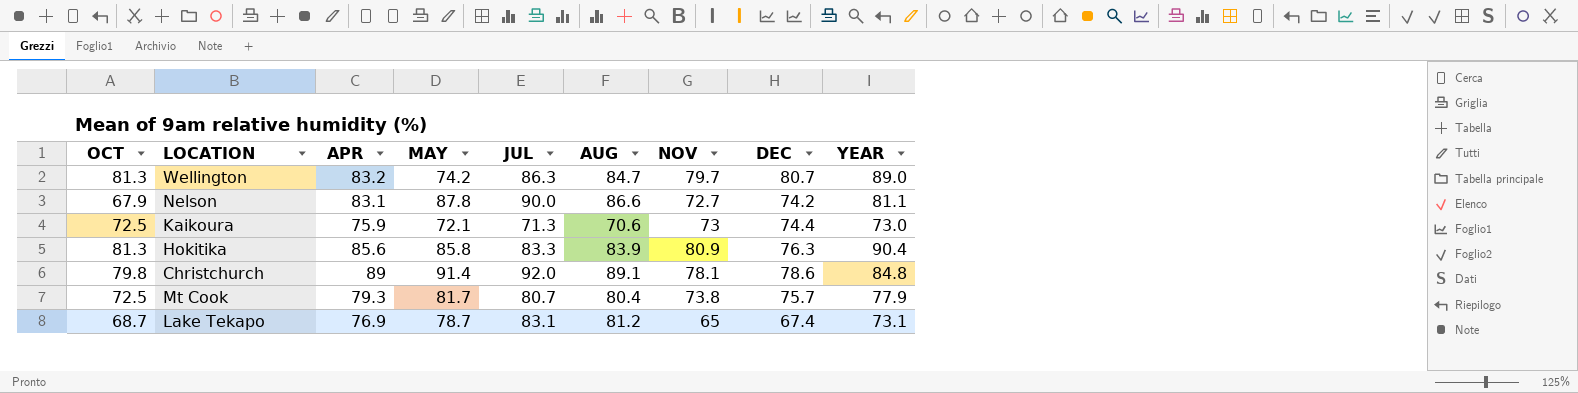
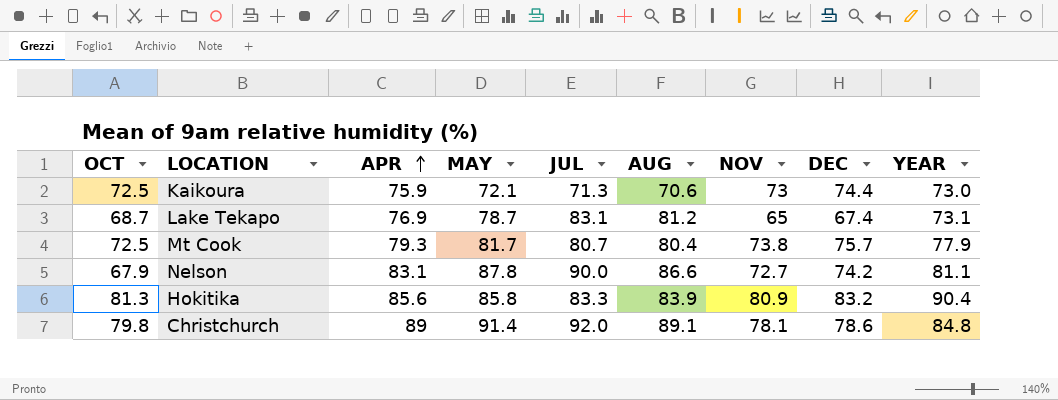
row order: none -> APR ascending
row Wellington: 81.3 | 83.2 | 74.2 | 86.3 | 84.7 | 79.7 | 80.7 | 89.0 -> none
Hokitika | DEC: 76.3 -> 83.2

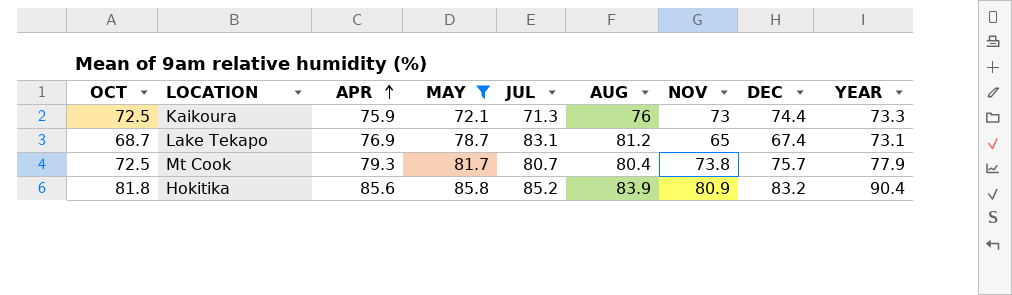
filter: none -> MAY <= 85.8
Kaikoura | AUG: 70.6 -> 76
Kaikoura | YEAR: 73.0 -> 73.3
Hokitika | OCT: 81.3 -> 81.8
Hokitika | JUL: 83.3 -> 85.2

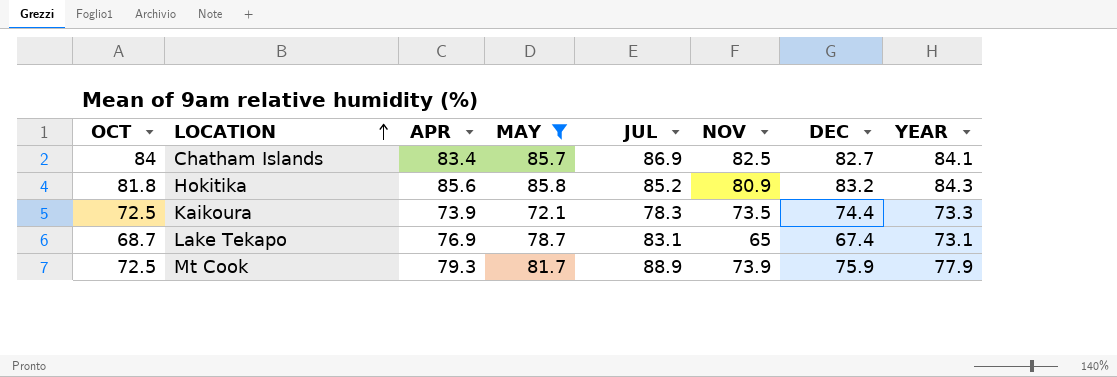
row order: APR ascending -> LOCATION ascending
column AUG | position: 6 -> none
row Chatham Islands: none -> 84 | 83.4 | 85.7 | 86.9 | 82.5 | 82.7 | 84.1
Hokitika | YEAR: 90.4 -> 84.3
Kaikoura | APR: 75.9 -> 73.9
Kaikoura | JUL: 71.3 -> 78.3
Kaikoura | NOV: 73 -> 73.5
Mt Cook | JUL: 80.7 -> 88.9
Mt Cook | NOV: 73.8 -> 73.9
Mt Cook | DEC: 75.7 -> 75.9

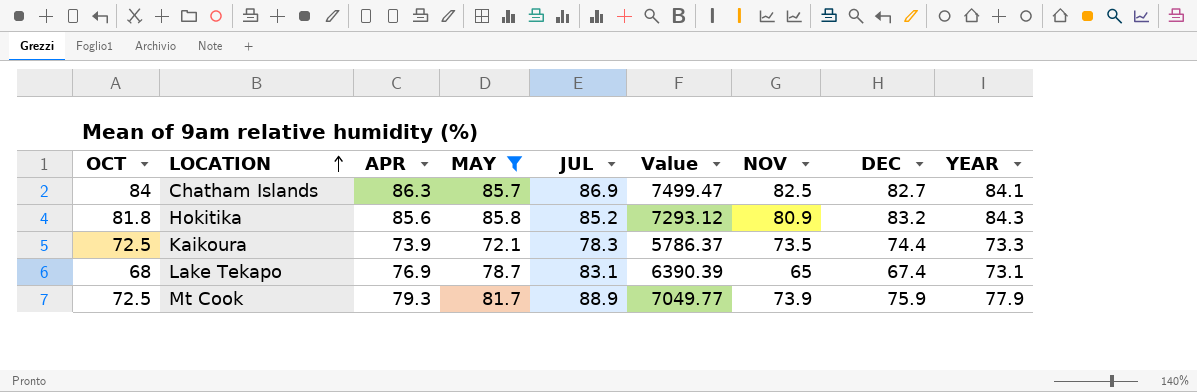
column Value | formula: none -> [APR] * [JUL]
Chatham Islands | APR: 83.4 -> 86.3
Lake Tekapo | OCT: 68.7 -> 68

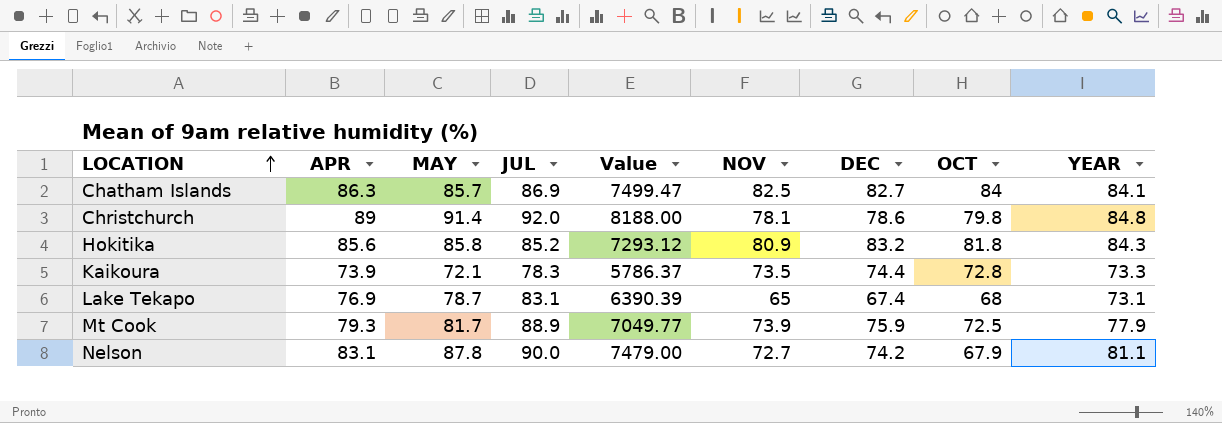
filter: MAY <= 85.8 -> none
column OCT | position: 1 -> 8
Kaikoura | OCT: 72.5 -> 72.8

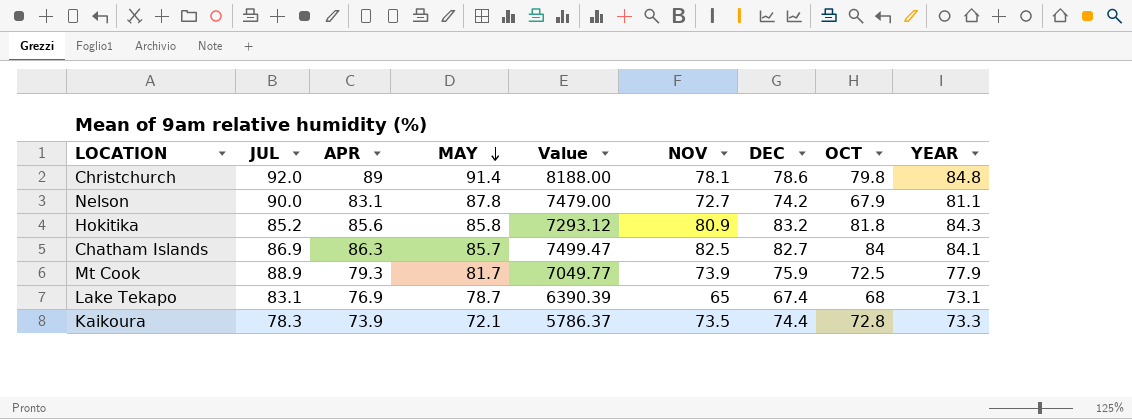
row order: LOCATION ascending -> MAY descending
column JUL | position: 4 -> 2

